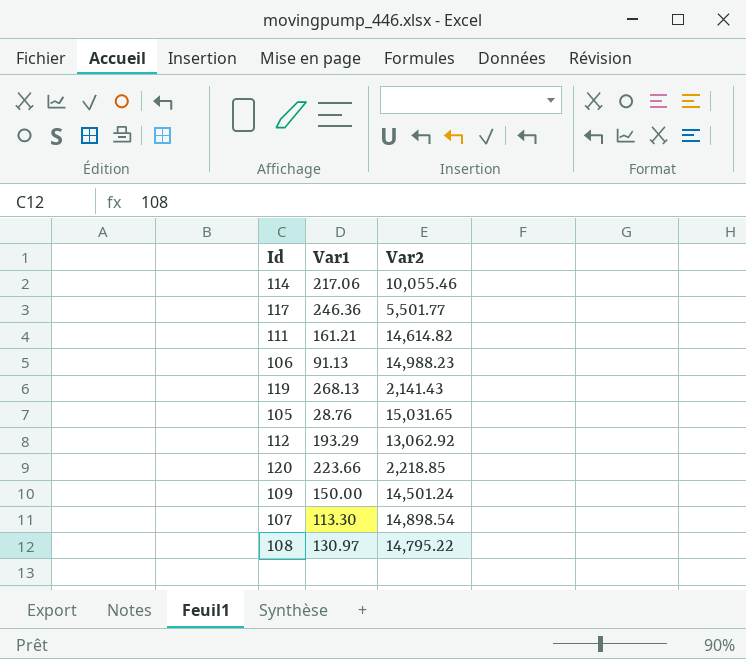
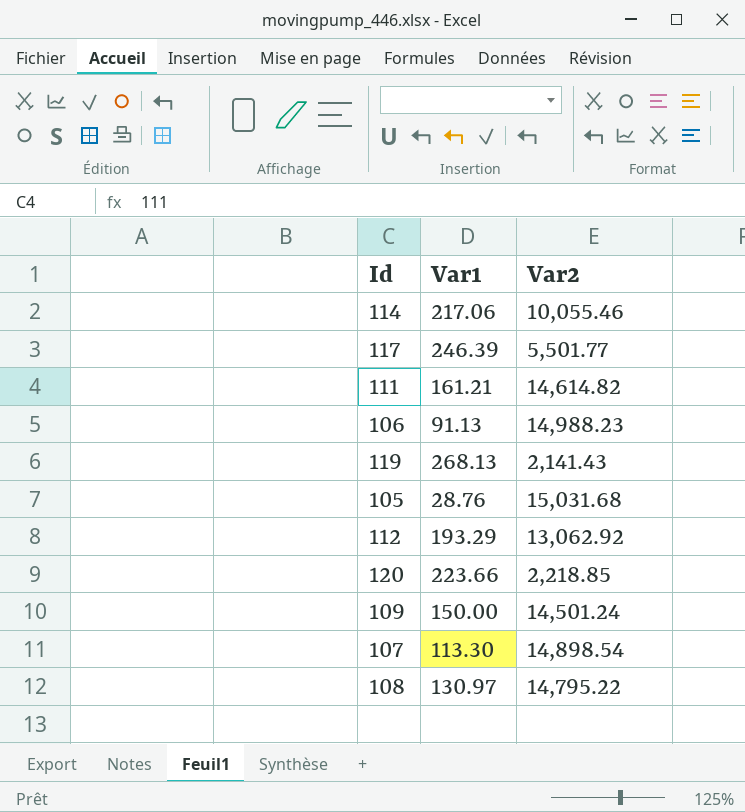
117 | Var1: 246.36 -> 246.39
105 | Var2: 15,031.65 -> 15,031.68

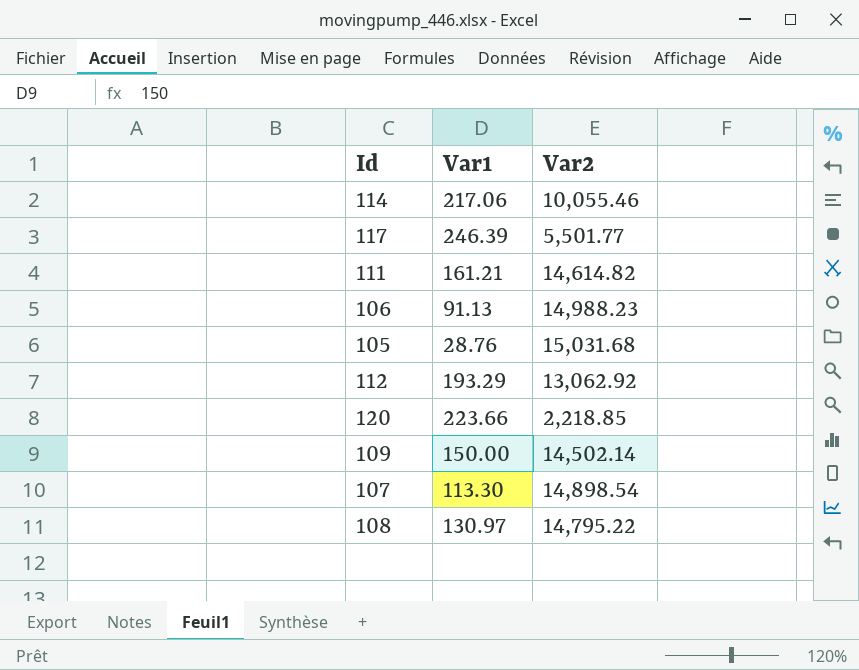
row 119: 268.13 | 2,141.43 -> none
109 | Var2: 14,501.24 -> 14,502.14

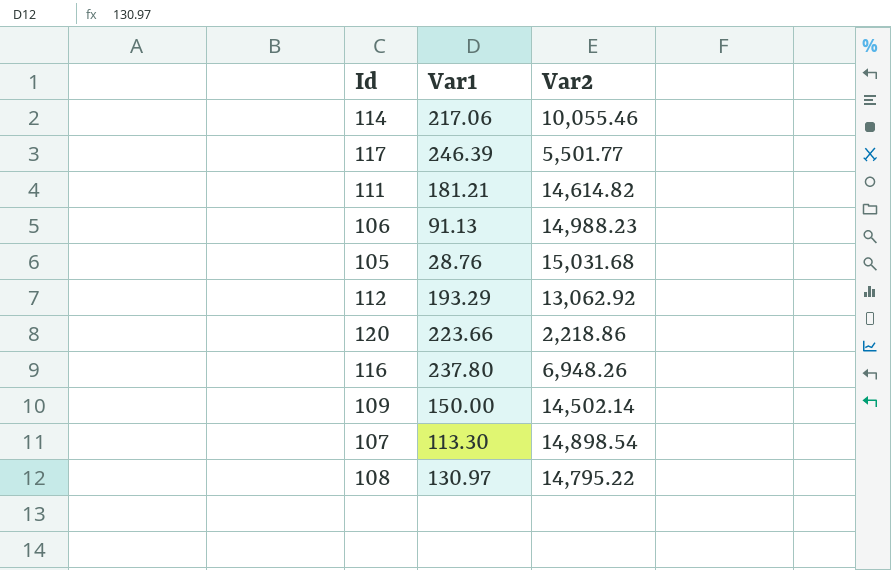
111 | Var1: 161.21 -> 181.21
120 | Var2: 2,218.85 -> 2,218.86
row 116: none -> 237.80 | 6,948.26

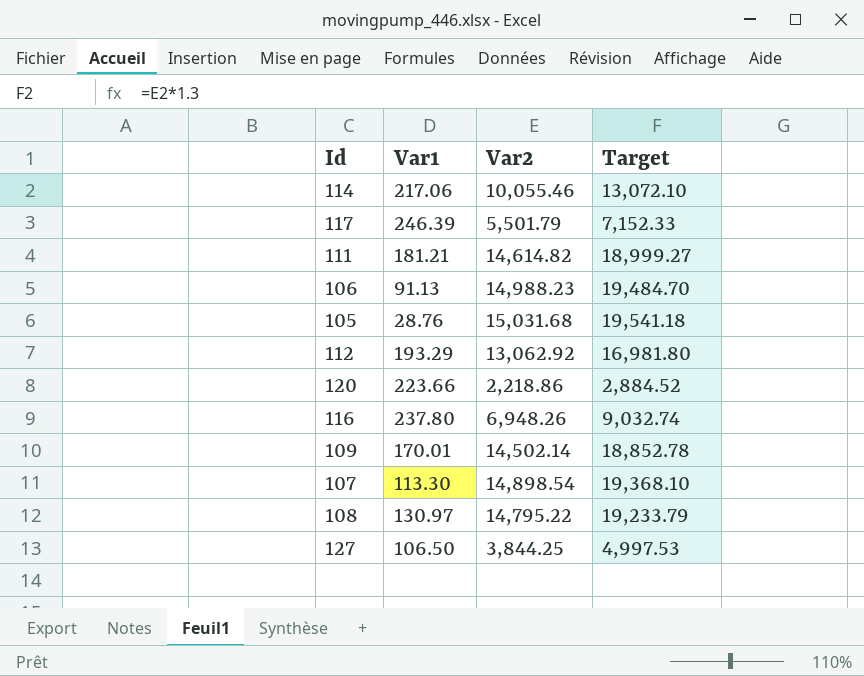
column Target | formula: none -> [Var2] * 1.3
117 | Var2: 5,501.77 -> 5,501.79
109 | Var1: 150.00 -> 170.01
row 127: none -> 106.50 | 3,844.25 | 4,997.53

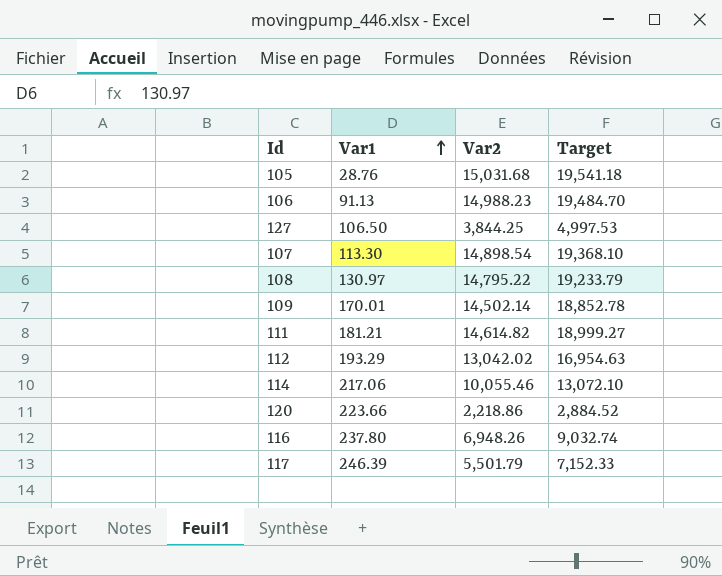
row order: none -> Var1 ascending
112 | Var2: 13,062.92 -> 13,042.02
112 | Target: 16,981.80 -> 16,954.63

